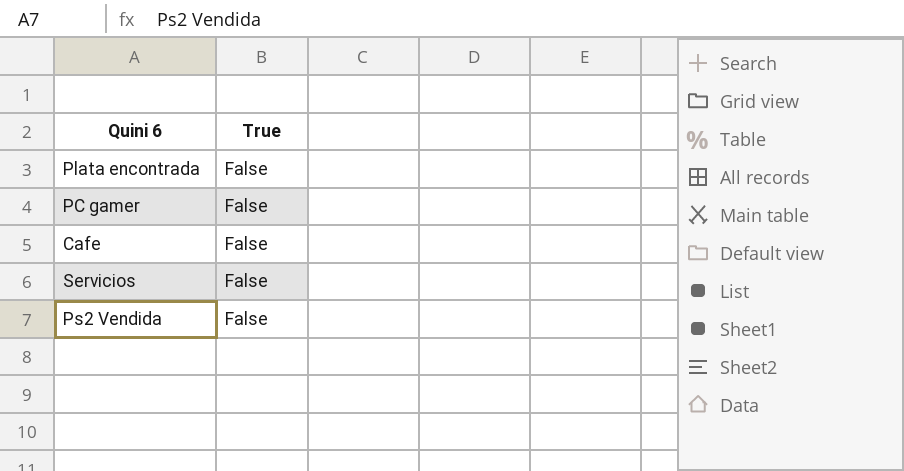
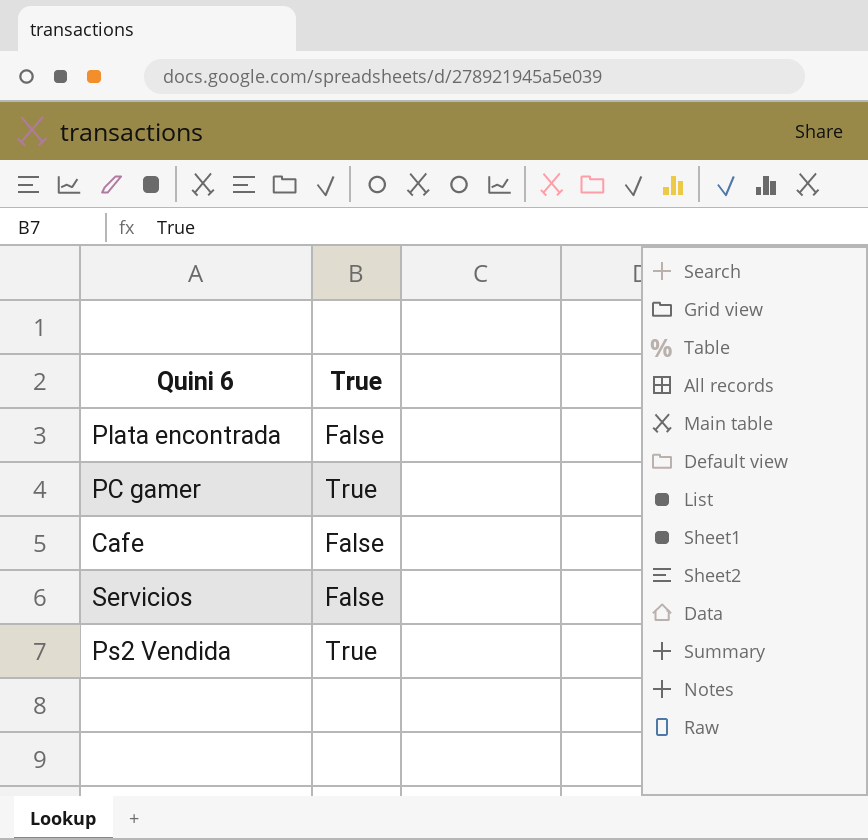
PC gamer | True: False -> True
Ps2 Vendida | True: False -> True

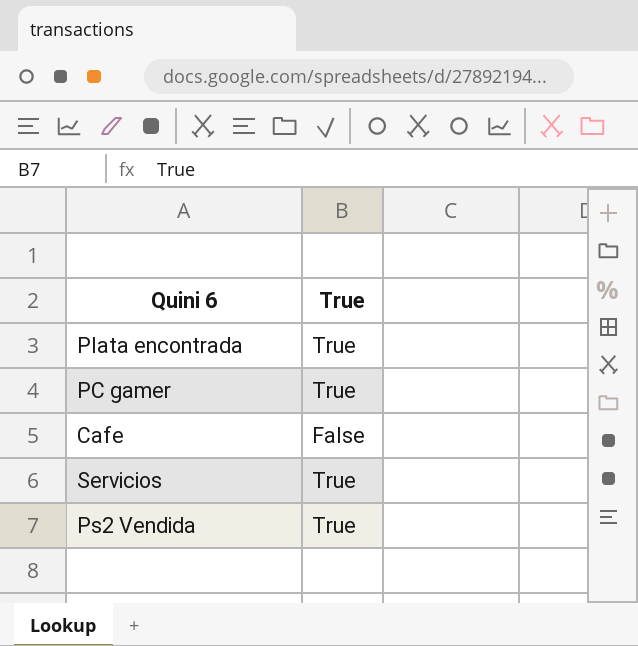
Plata encontrada | True: False -> True
Servicios | True: False -> True

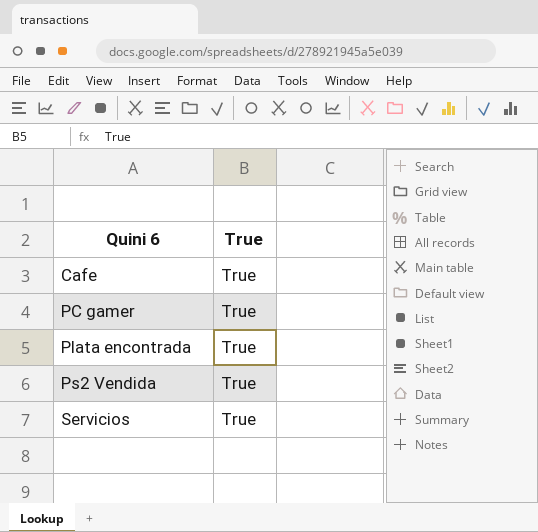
row order: none -> Quini 6 ascending
Cafe | True: False -> True

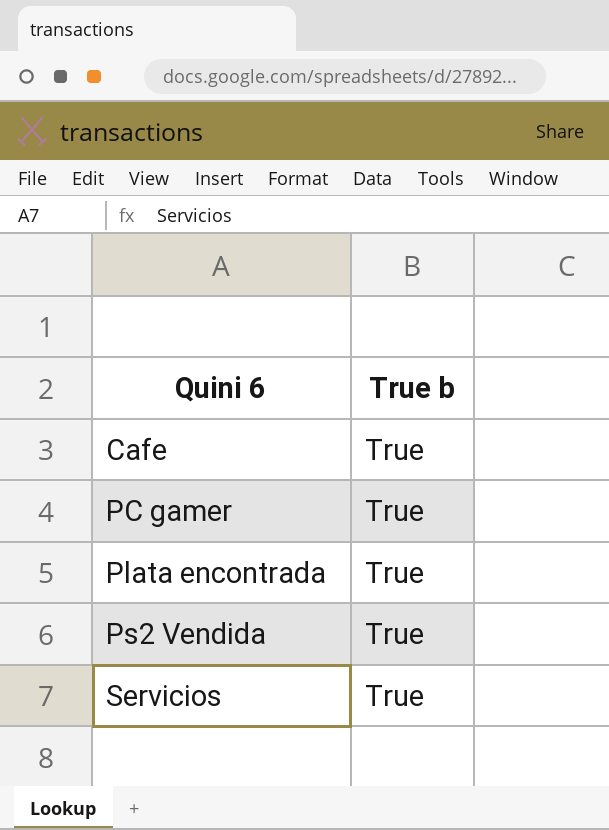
column name: True -> True b

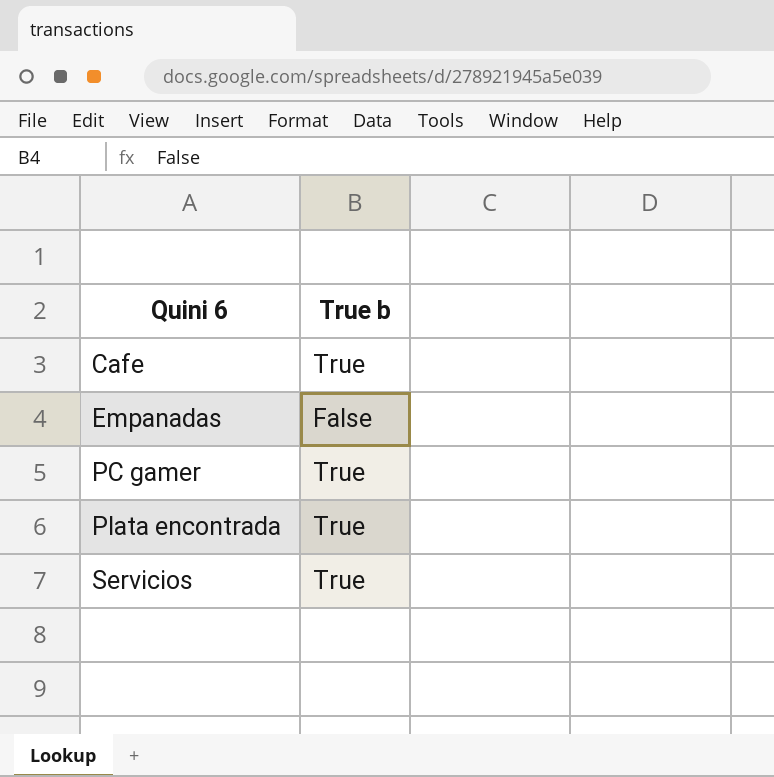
row Ps2 Vendida: True -> none
row Empanadas: none -> False

